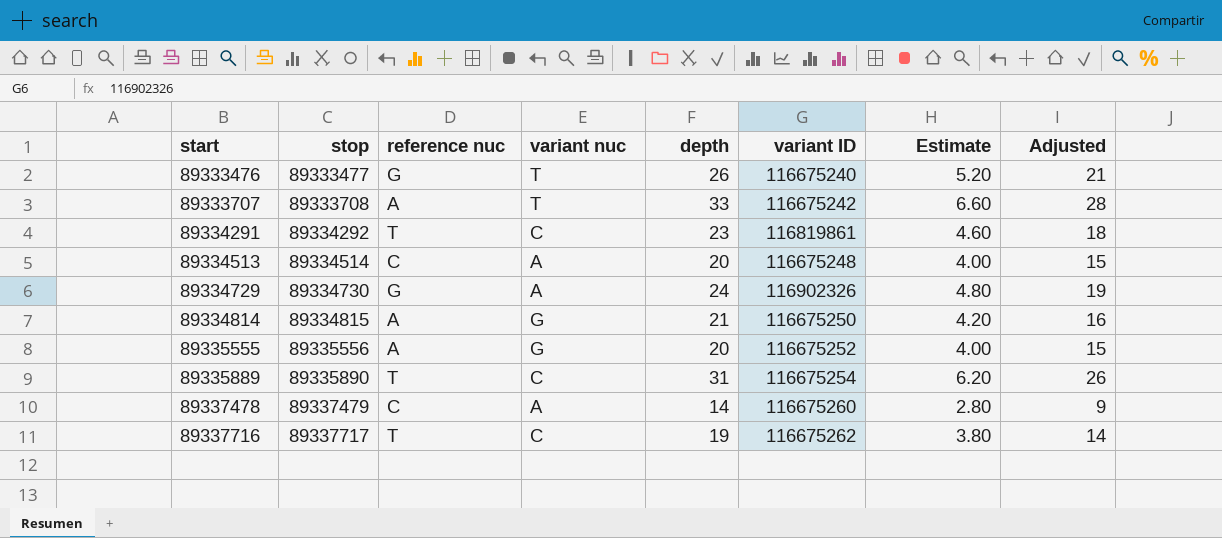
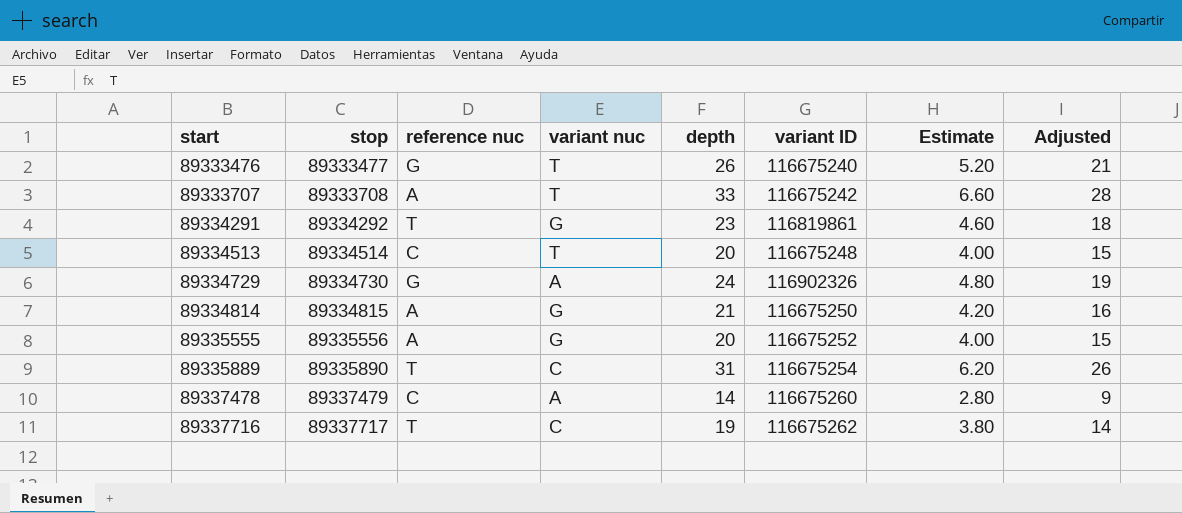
89334291 | variant nuc: C -> G
89334513 | variant nuc: A -> T

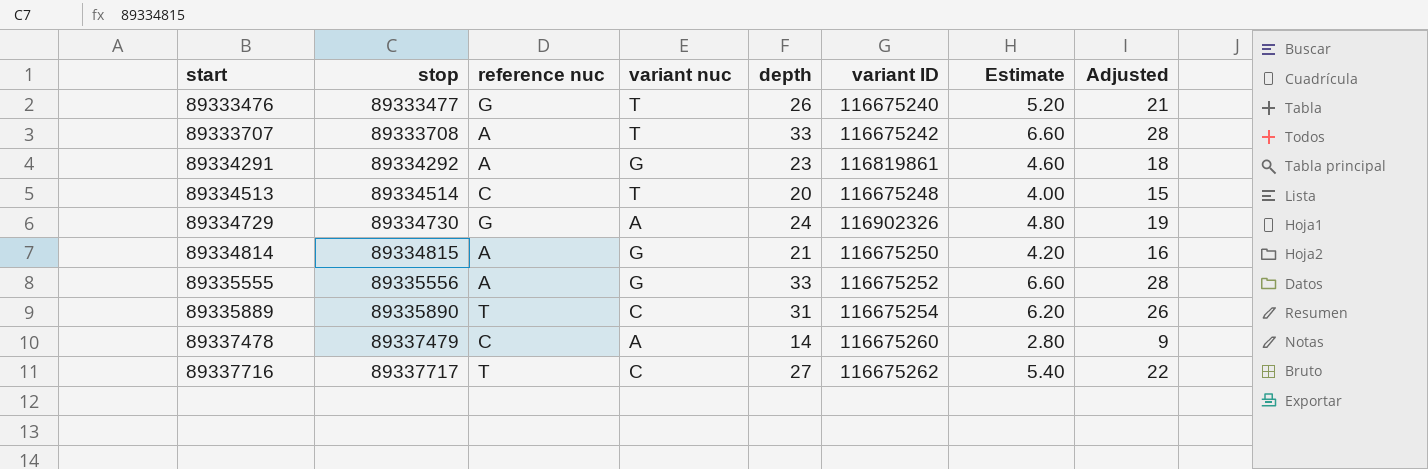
89334291 | reference nuc: T -> A
89335555 | depth: 20 -> 33
89335555 | Estimate: 4.00 -> 6.60
89335555 | Adjusted: 15 -> 28
89337716 | depth: 19 -> 27
89337716 | Estimate: 3.80 -> 5.40
89337716 | Adjusted: 14 -> 22

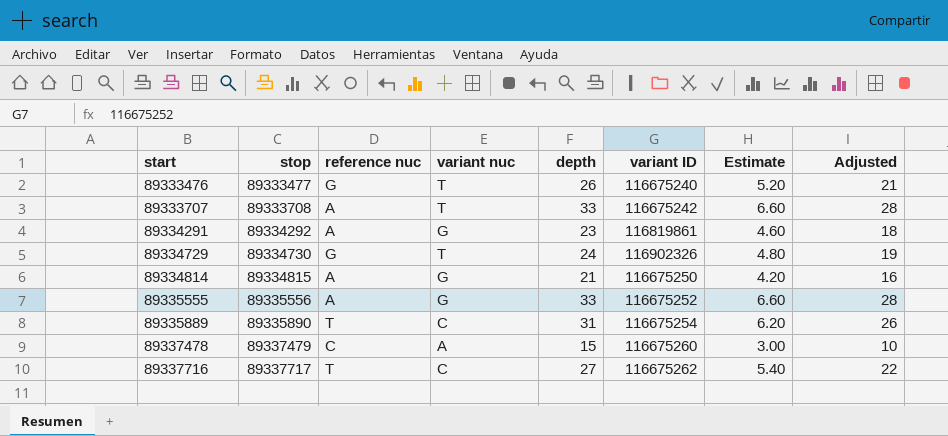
row 89334513: 89334514 | C | T | 20 | 116675248 | 4.00 | 15 -> none
89334729 | variant nuc: A -> T
89337478 | depth: 14 -> 15
89337478 | Estimate: 2.80 -> 3.00
89337478 | Adjusted: 9 -> 10

